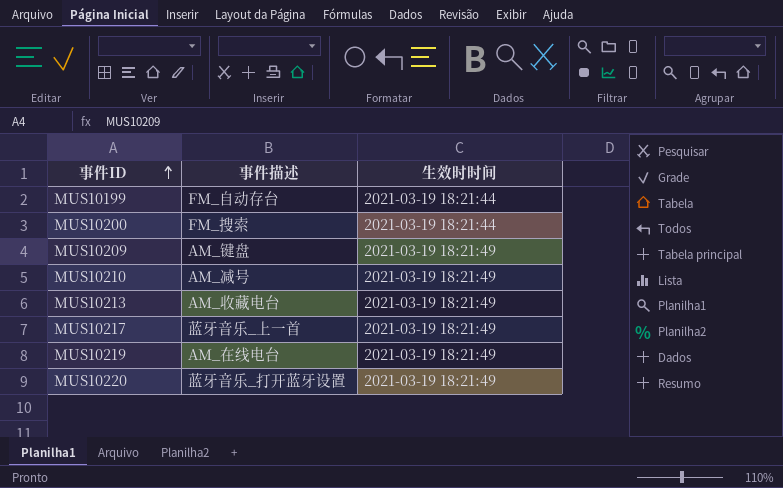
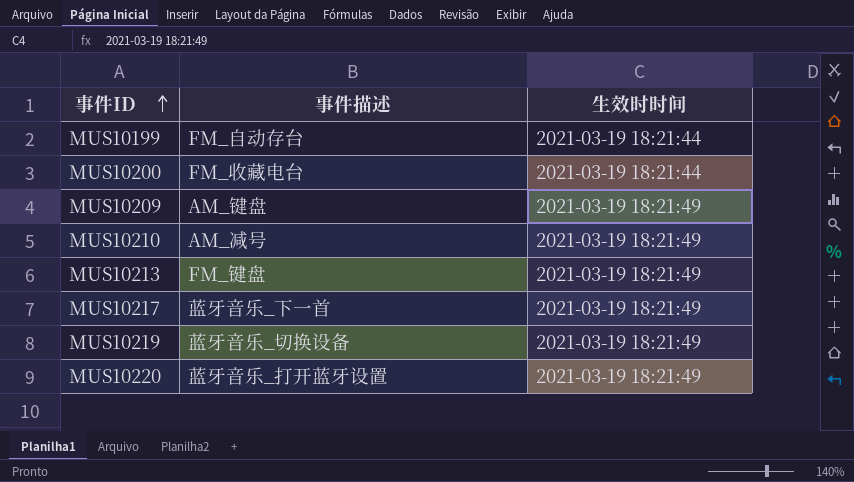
MUS10200 | 事件描述: FM_搜索 -> FM_收藏电台
MUS10213 | 事件描述: AM_收藏电台 -> FM_键盘
MUS10217 | 事件描述: 蓝牙音乐_上一首 -> 蓝牙音乐_下一首
MUS10219 | 事件描述: AM_在线电台 -> 蓝牙音乐_切换设备

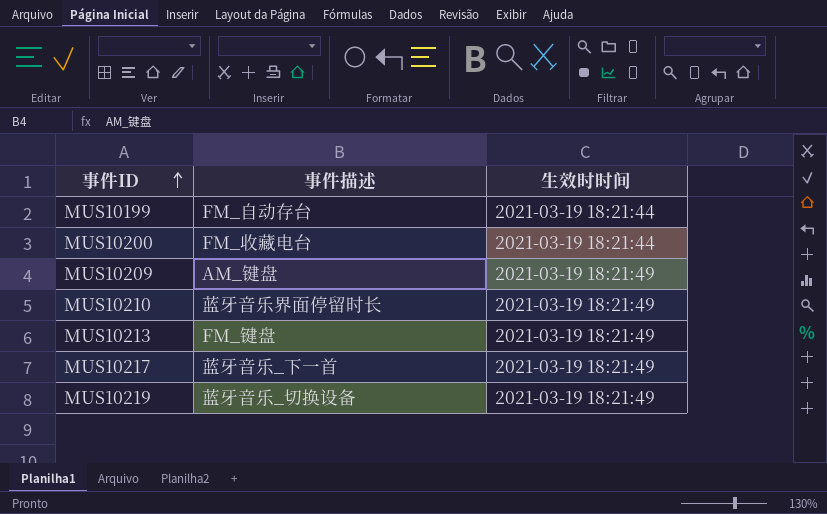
row MUS10220: 蓝牙音乐_打开蓝牙设置 | 2021-03-19 18:21:49 -> none
MUS10210 | 事件描述: AM_减号 -> 蓝牙音乐界面停留时长

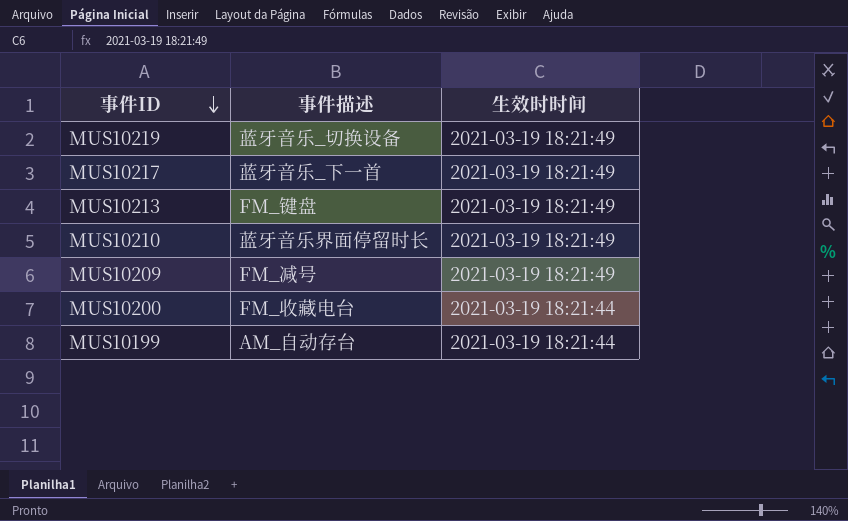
row order: 事件ID ascending -> 事件ID descending
MUS10209 | 事件描述: AM_键盘 -> FM_减号
MUS10199 | 事件描述: FM_自动存台 -> AM_自动存台

